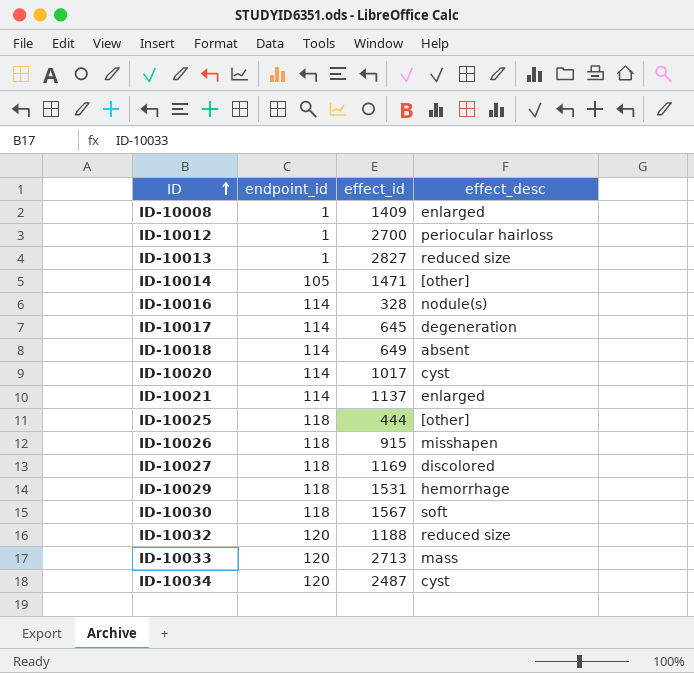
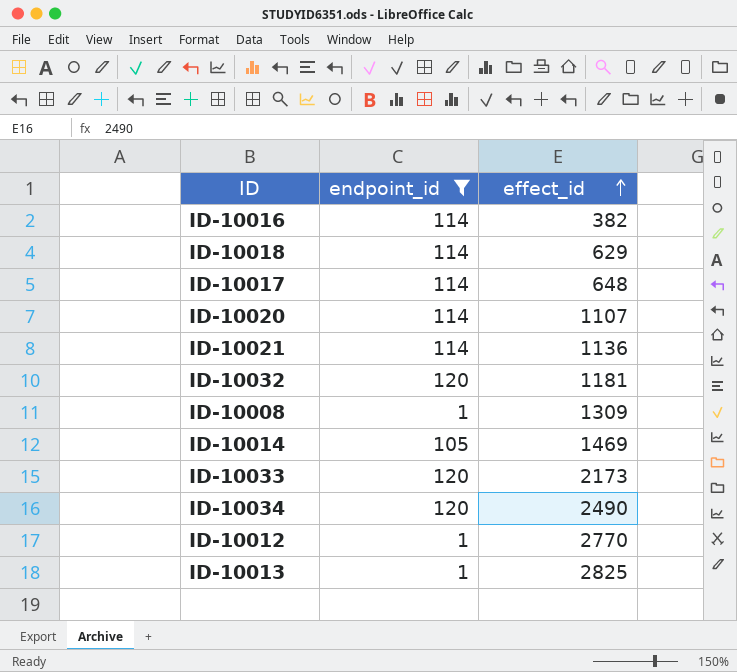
filter: none -> endpoint_id != 118
row order: ID ascending -> effect_id ascending
column effect_desc | position: 4 -> none
ID-10016 | effect_id: 328 -> 382
ID-10018 | effect_id: 649 -> 629
ID-10017 | effect_id: 645 -> 648
ID-10020 | effect_id: 1017 -> 1107
ID-10021 | effect_id: 1137 -> 1136
ID-10032 | effect_id: 1188 -> 1181
ID-10008 | effect_id: 1409 -> 1309
ID-10014 | effect_id: 1471 -> 1469
ID-10033 | effect_id: 2713 -> 2173
ID-10034 | effect_id: 2487 -> 2490
ID-10012 | effect_id: 2700 -> 2770
ID-10013 | effect_id: 2827 -> 2825

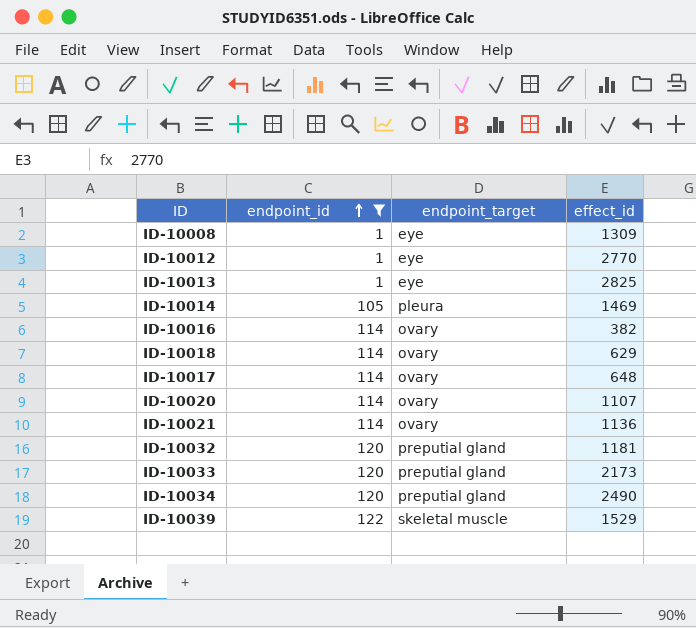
row order: effect_id ascending -> endpoint_id ascending
column endpoint_target | position: none -> 3
row ID-10039: none -> 122 | skeletal muscle | 1529

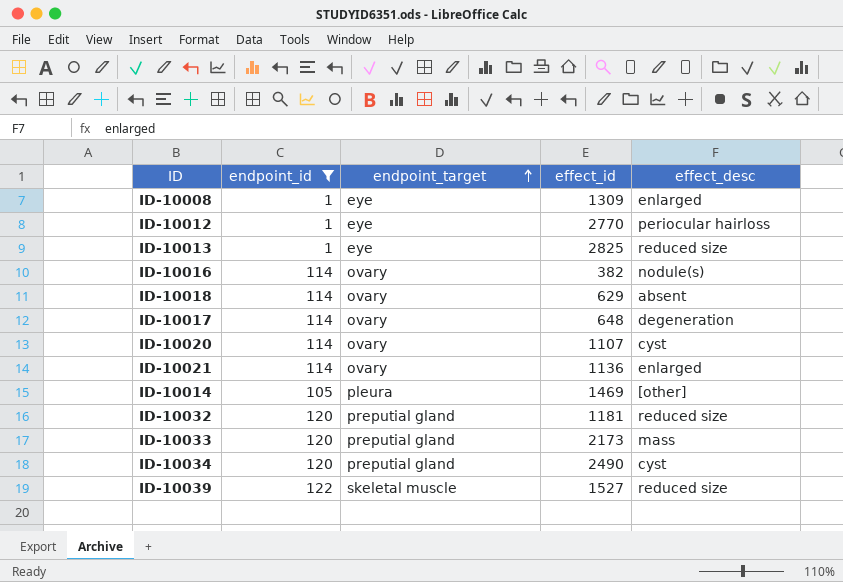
row order: endpoint_id ascending -> endpoint_target ascending
column effect_desc | position: none -> 5
ID-10039 | effect_id: 1529 -> 1527

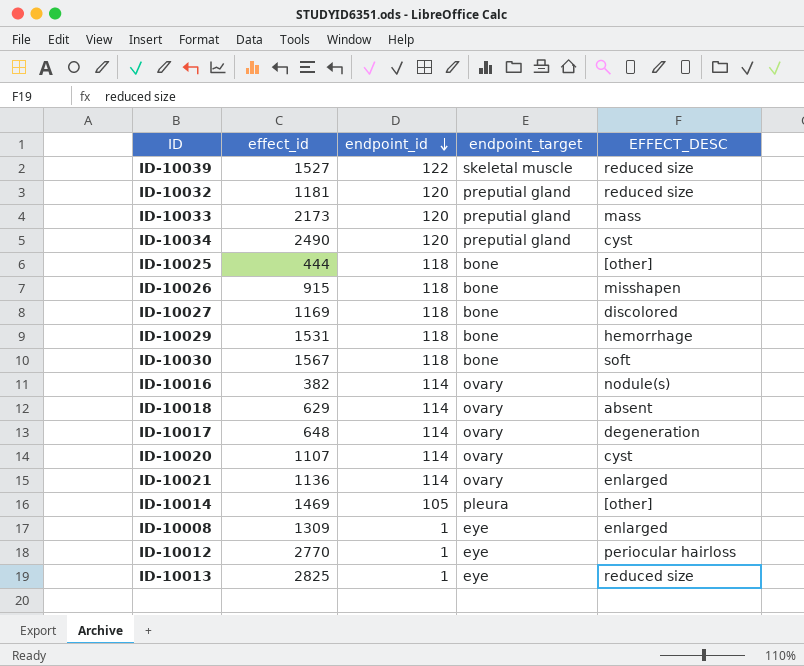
filter: endpoint_id != 118 -> none
row order: endpoint_target ascending -> endpoint_id descending
column effect_id | position: 4 -> 2
column name: effect_desc -> EFFECT_DESC

